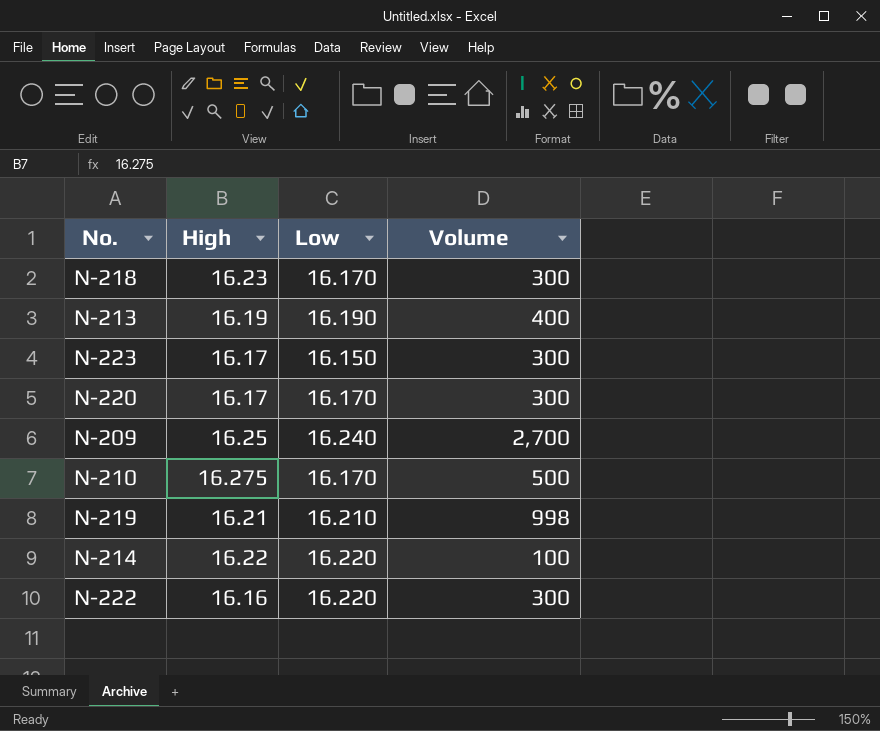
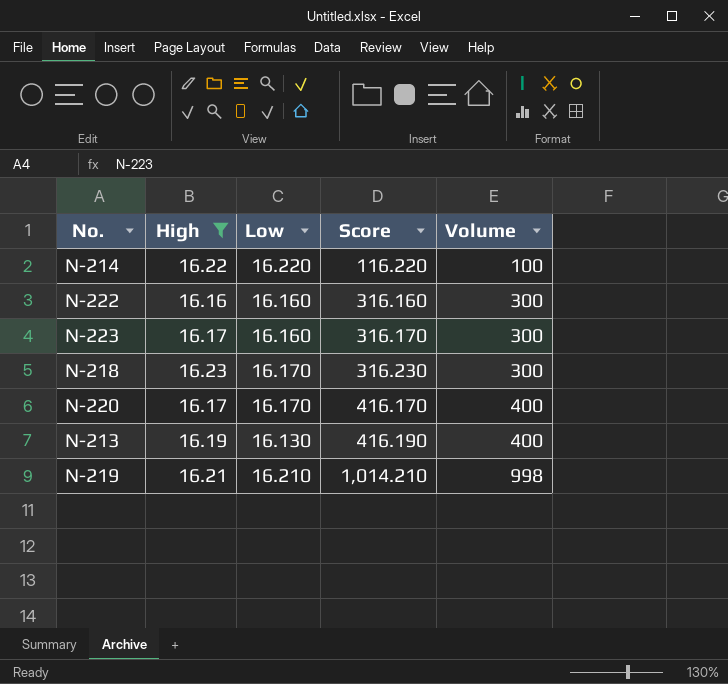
filter: none -> High <= 16.23
row order: none -> Score ascending
column Score | formula: none -> [High] + [Volume]
N-222 | Low: 16.220 -> 16.160
N-223 | Low: 16.150 -> 16.160
N-220 | Volume: 300 -> 400
N-213 | Low: 16.190 -> 16.130

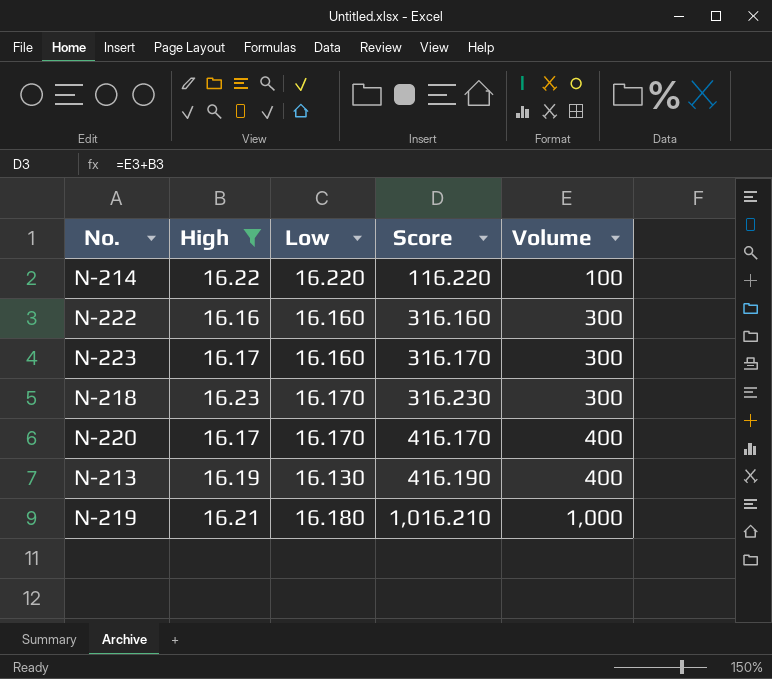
N-219 | Low: 16.210 -> 16.180
N-219 | Score: 1,014.210 -> 1,016.210
N-219 | Volume: 998 -> 1,000

